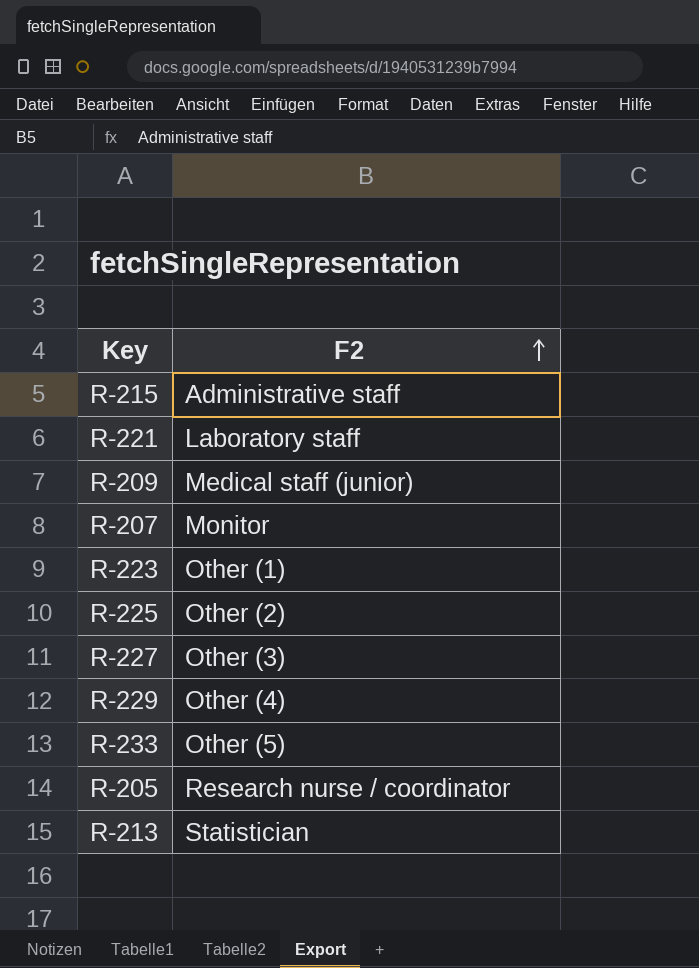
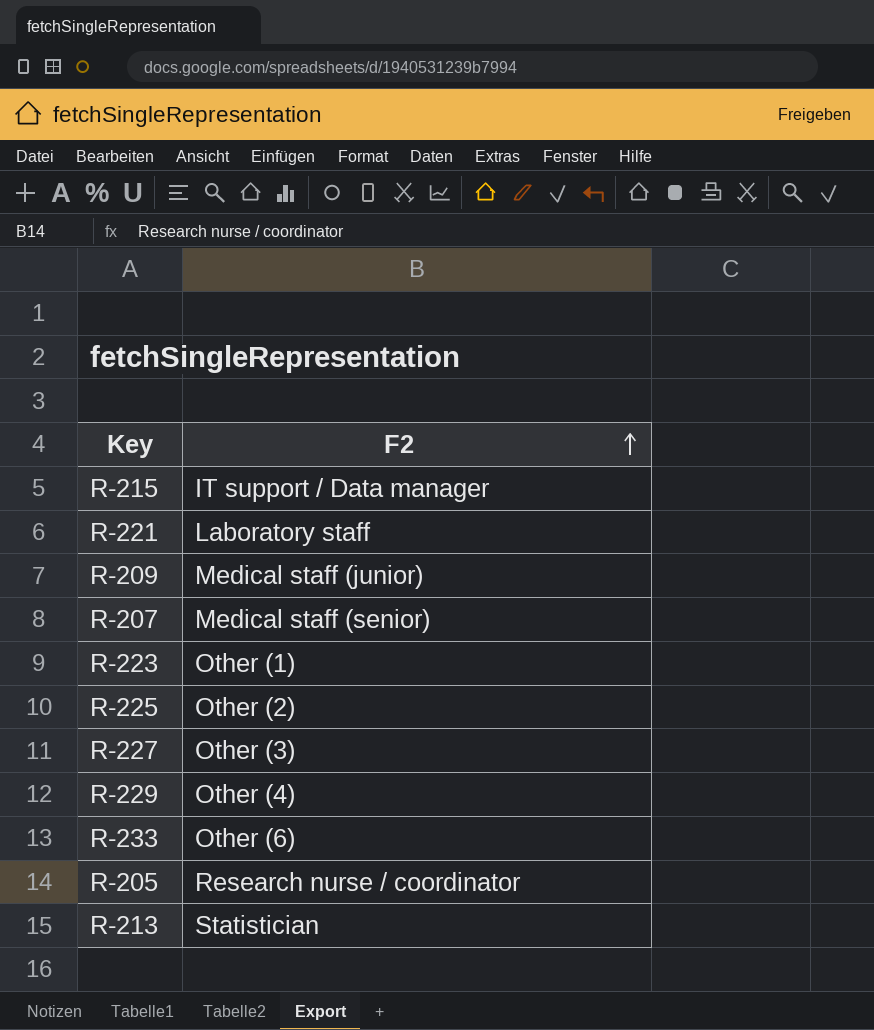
R-215 | F2: Administrative staff -> IT support / Data manager
R-207 | F2: Monitor -> Medical staff (senior)
R-233 | F2: Other (5) -> Other (6)

